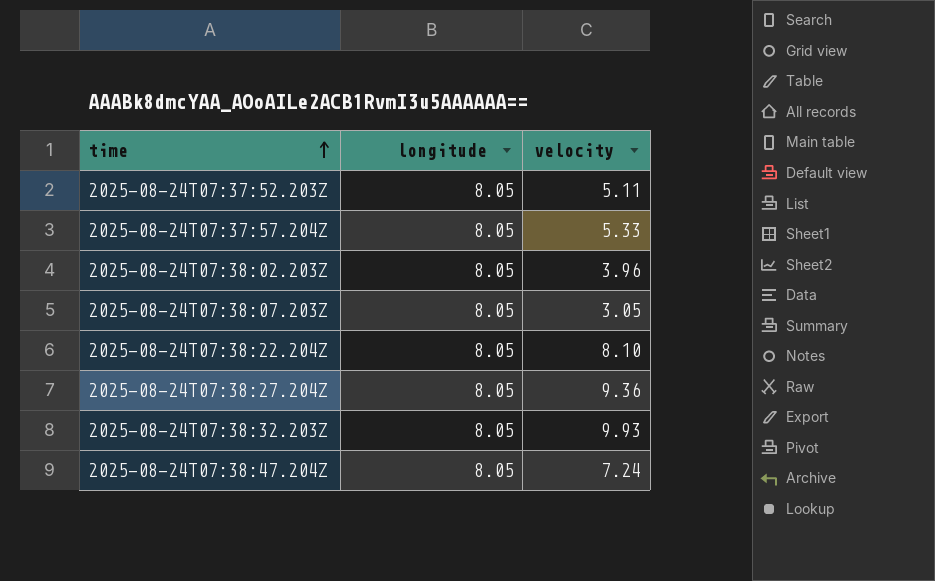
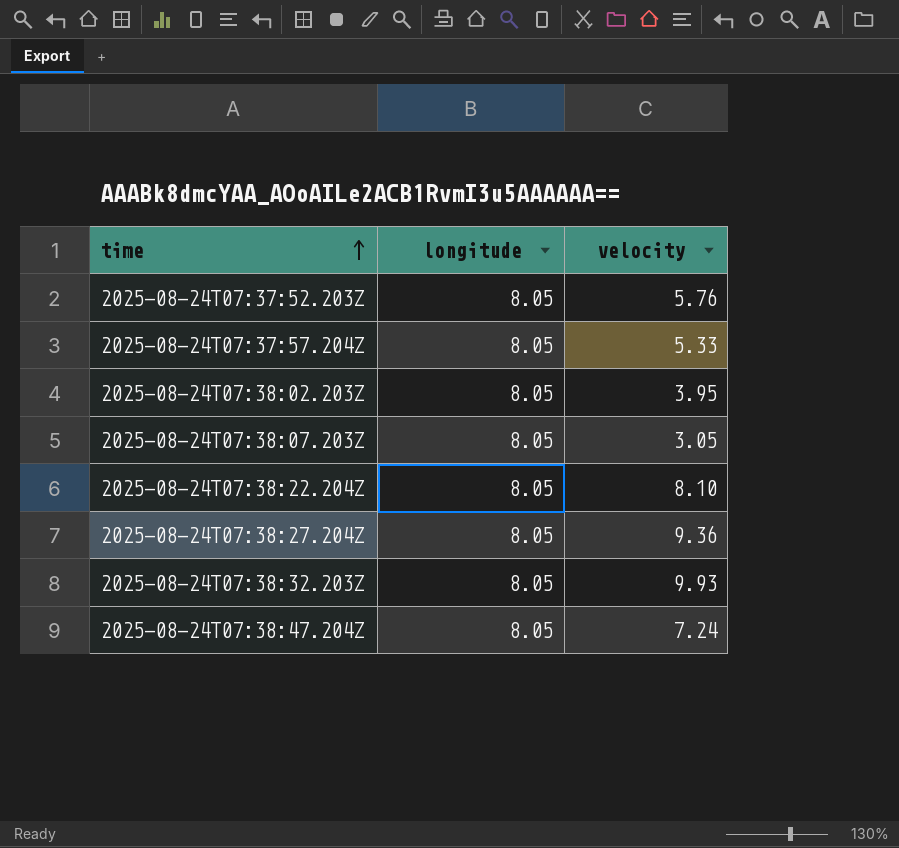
2025-08-24T07:37:52.203Z | velocity: 5.11 -> 5.76
2025-08-24T07:38:02.203Z | velocity: 3.96 -> 3.95

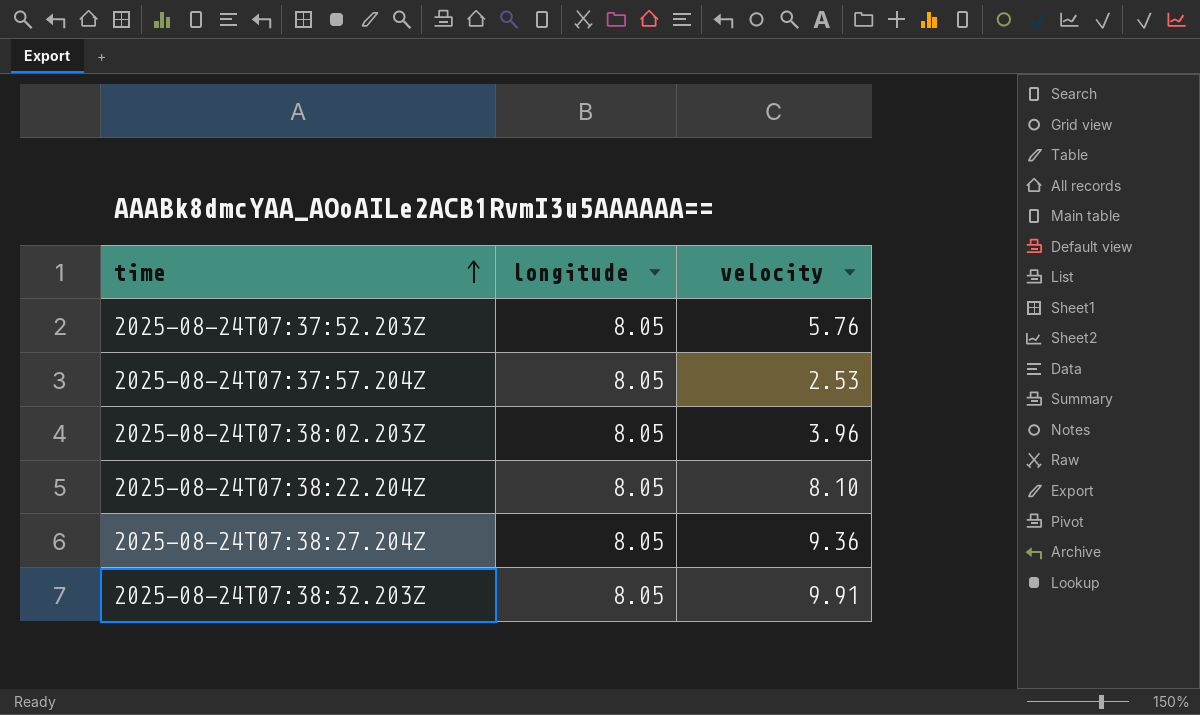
row 2025-08-24T07:38:07.203Z: 8.05 | 3.05 -> none
row 2025-08-24T07:38:47.204Z: 8.05 | 7.24 -> none
2025-08-24T07:37:57.204Z | velocity: 5.33 -> 2.53
2025-08-24T07:38:02.203Z | velocity: 3.95 -> 3.96
2025-08-24T07:38:32.203Z | velocity: 9.93 -> 9.91

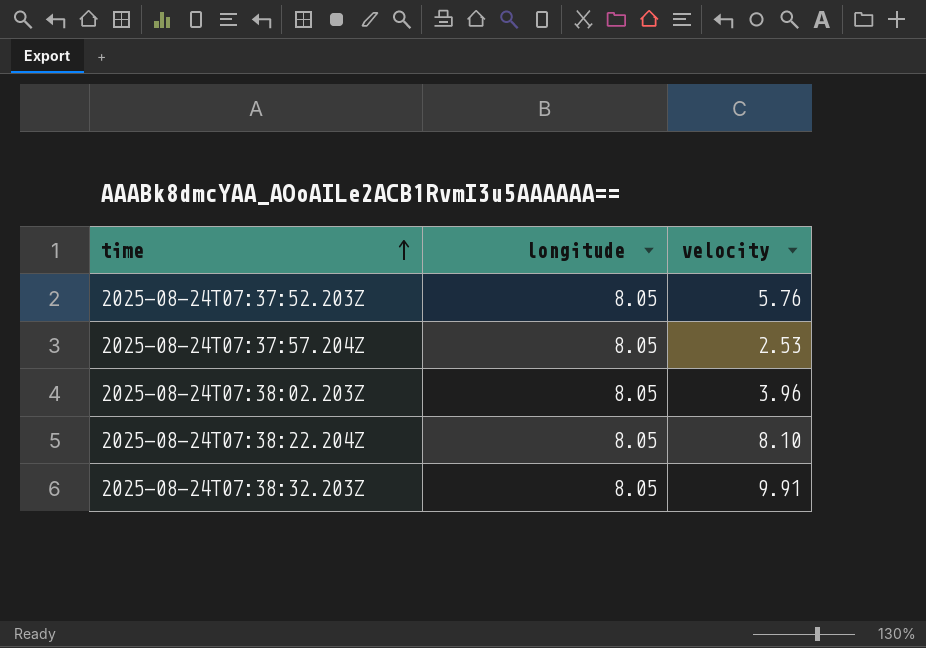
row 2025-08-24T07:38:27.204Z: 8.05 | 9.36 -> none

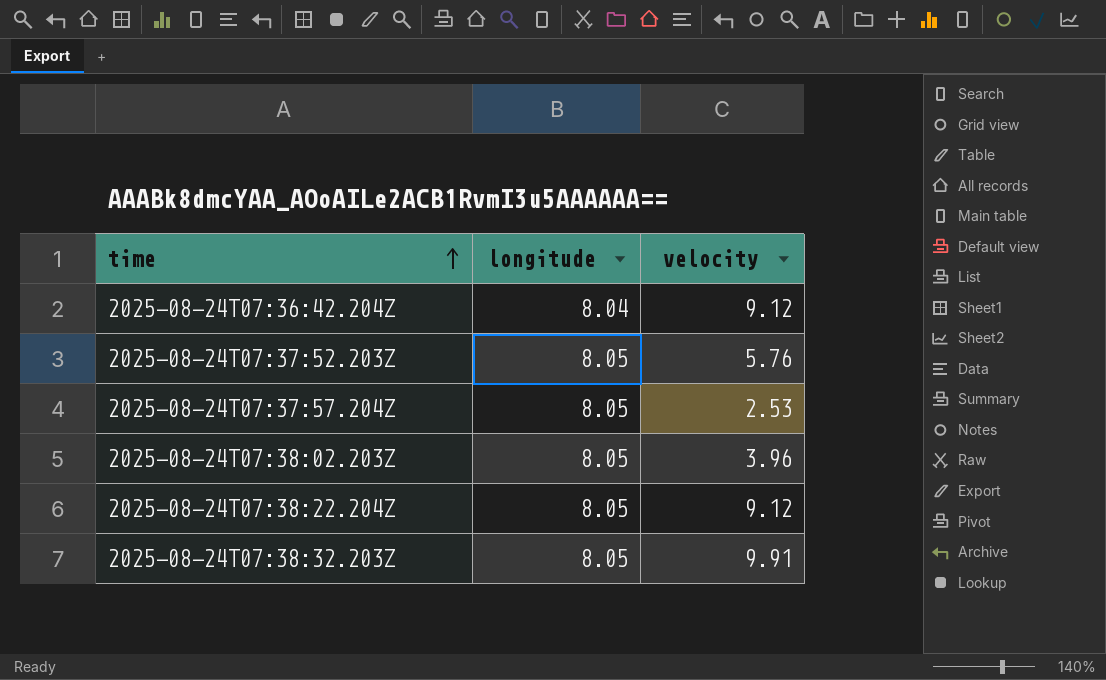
row 2025-08-24T07:36:42.204Z: none -> 8.04 | 9.12
2025-08-24T07:38:22.204Z | velocity: 8.10 -> 9.12

